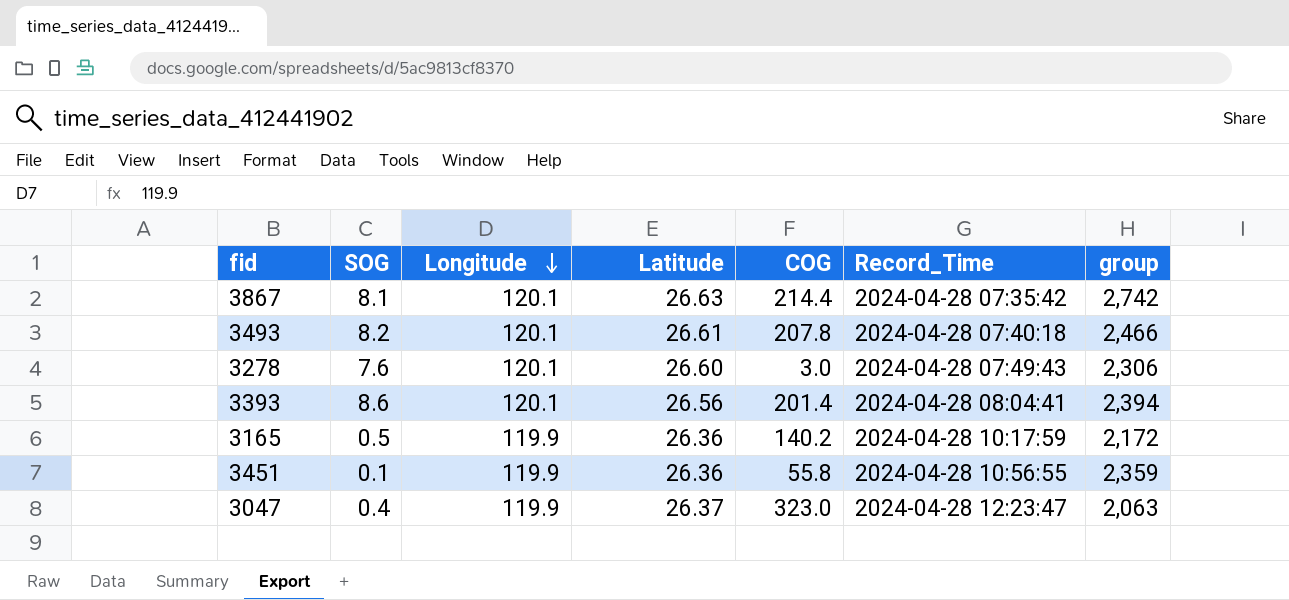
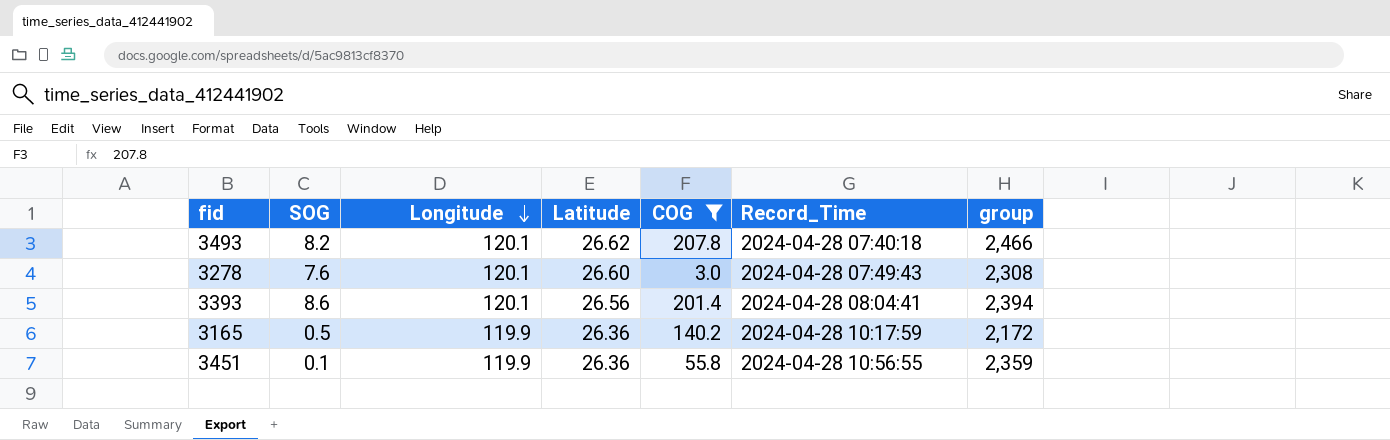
filter: none -> COG <= 207.8
3493 | Latitude: 26.61 -> 26.62
3278 | group: 2,306 -> 2,308

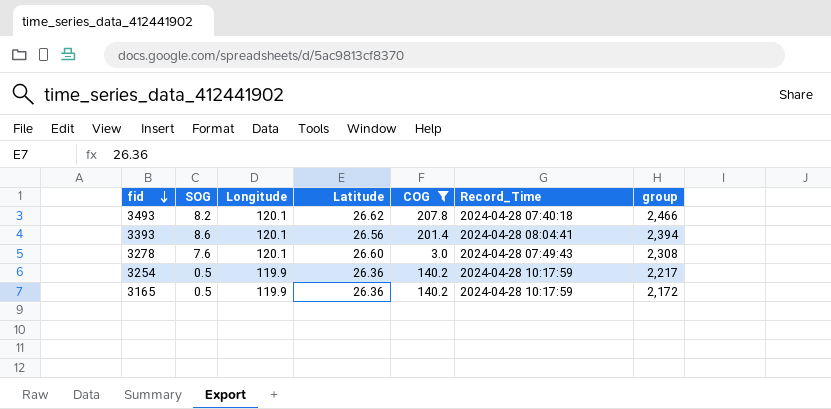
row order: Longitude descending -> fid descending
row 3451: 0.1 | 119.9 | 26.36 | 55.8 | 2024-04-28 10:56:55 | 2,359 -> none
row 3254: none -> 0.5 | 119.9 | 26.36 | 140.2 | 2024-04-28 10:17:59 | 2,217

